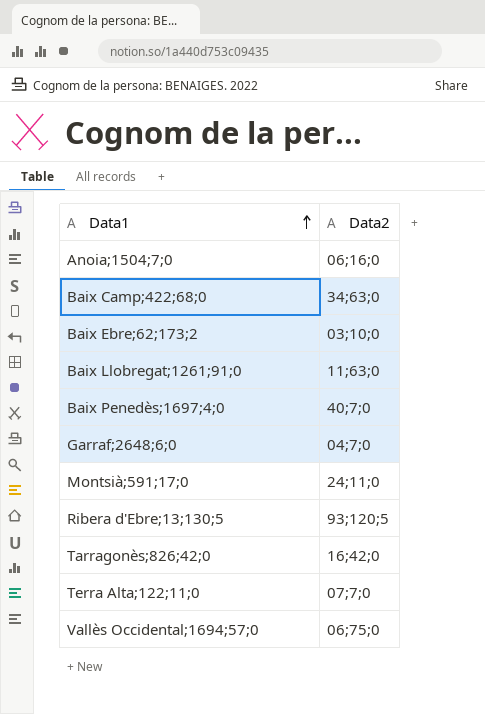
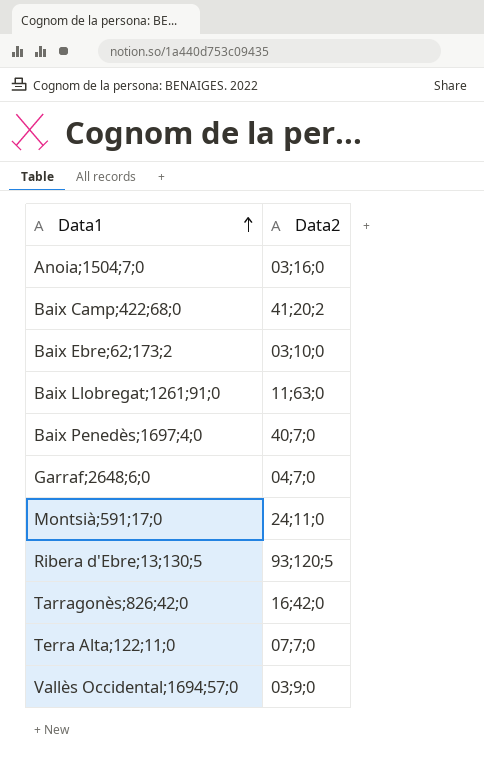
Anoia;1504;7;0 | Data2: 06;16;0 -> 03;16;0
Baix Camp;422;68;0 | Data2: 34;63;0 -> 41;20;2
Vallès Occidental;1694;57;0 | Data2: 06;75;0 -> 03;9;0

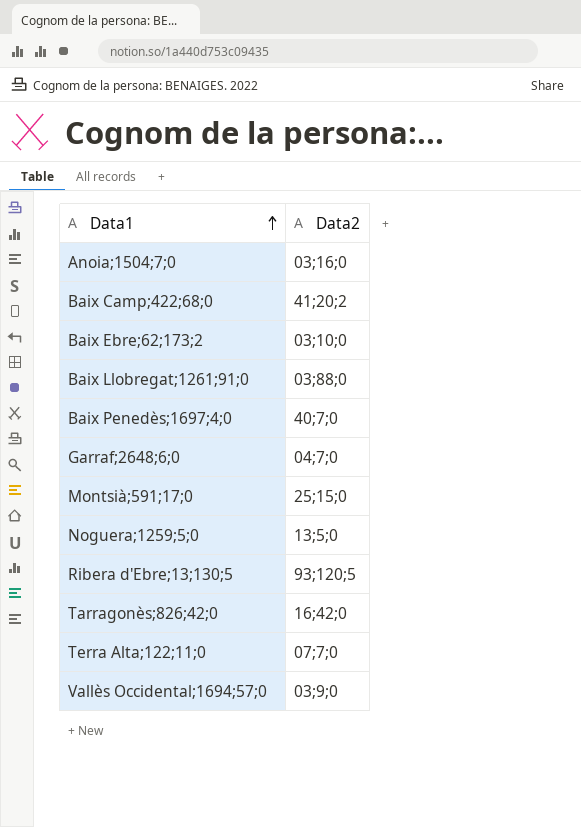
Baix Llobregat;1261;91;0 | Data2: 11;63;0 -> 03;88;0
Montsià;591;17;0 | Data2: 24;11;0 -> 25;15;0
row Noguera;1259;5;0: none -> 13;5;0

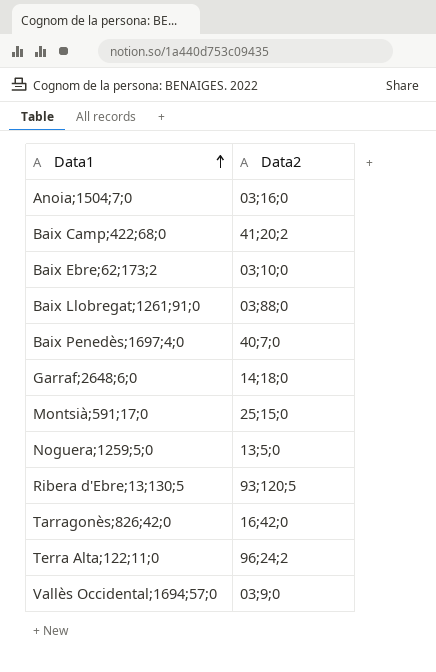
Garraf;2648;6;0 | Data2: 04;7;0 -> 14;18;0
Terra Alta;122;11;0 | Data2: 07;7;0 -> 96;24;2

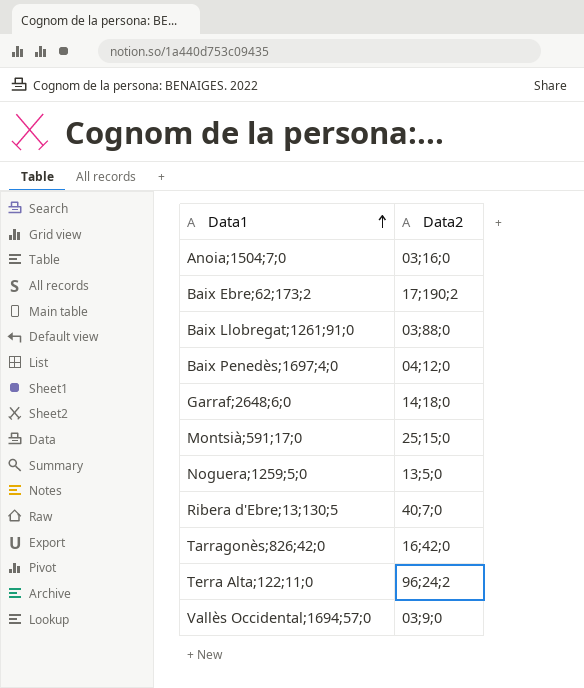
row Baix Camp;422;68;0: 41;20;2 -> none
Baix Ebre;62;173;2 | Data2: 03;10;0 -> 17;190;2
Baix Penedès;1697;4;0 | Data2: 40;7;0 -> 04;12;0
Ribera d'Ebre;13;130;5 | Data2: 93;120;5 -> 40;7;0

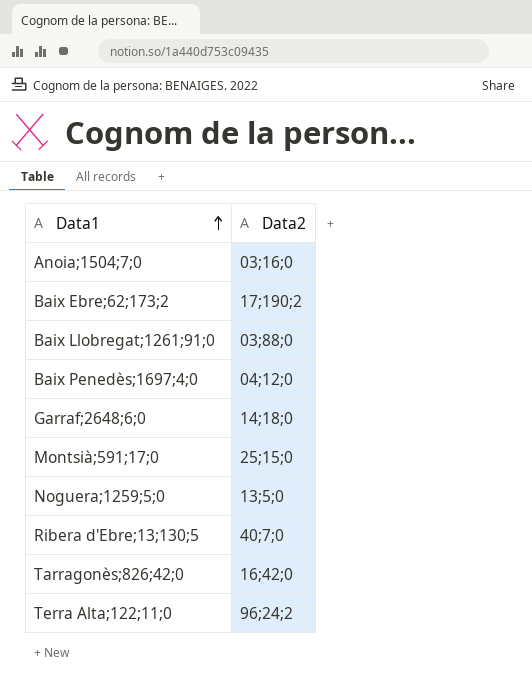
row Vallès Occidental;1694;57;0: 03;9;0 -> none

